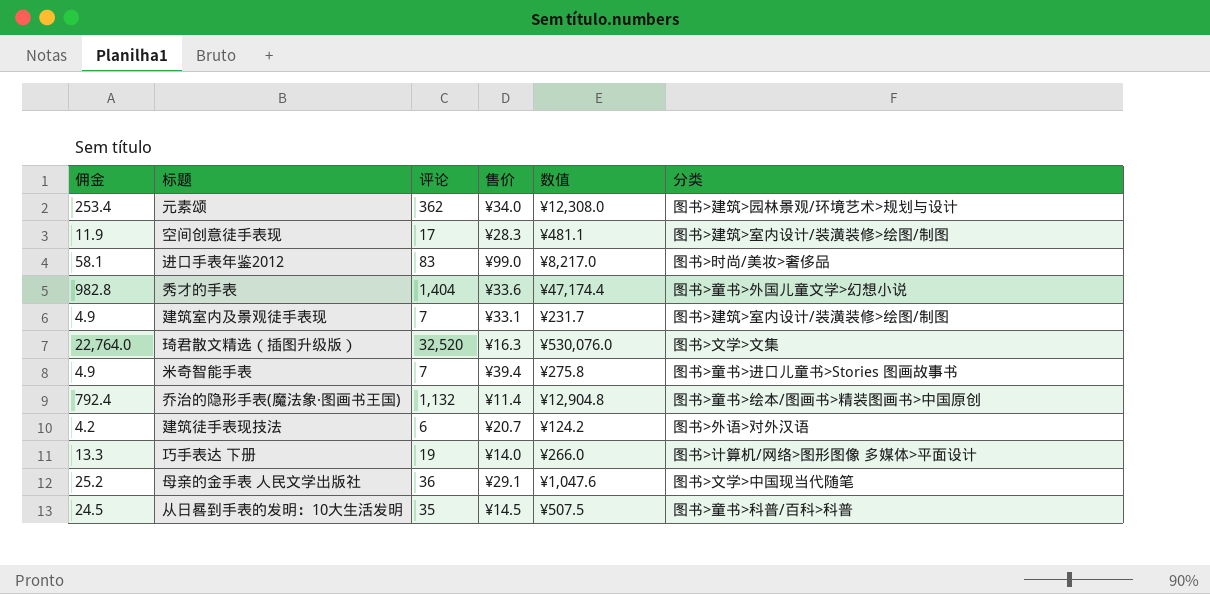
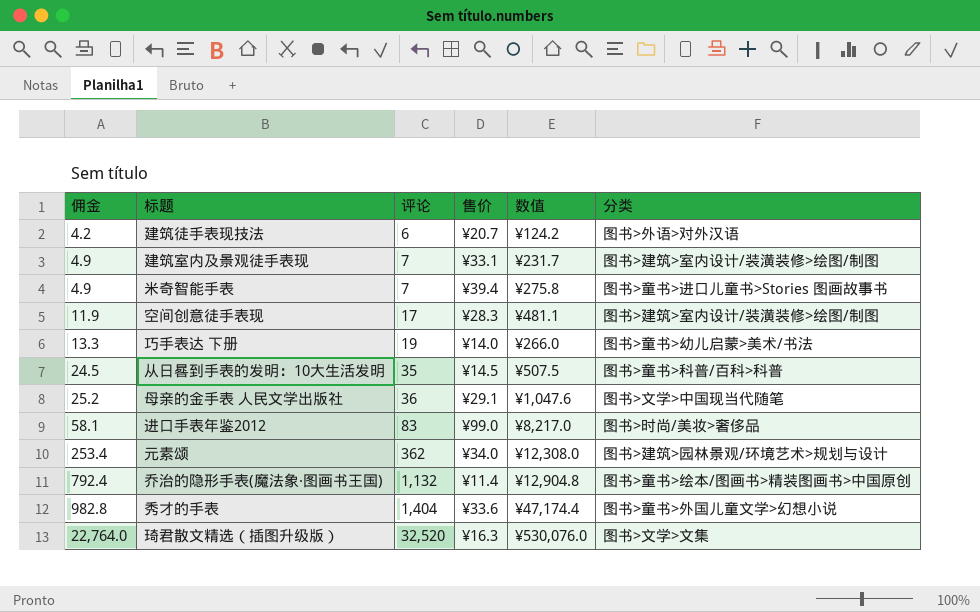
row order: none -> 佣金 ascending
巧手表达 下册 | 分类: 图书>计算机/网络>图形图像 多媒体>平面设计 -> 图书>童书>幼儿启蒙>美术/书法

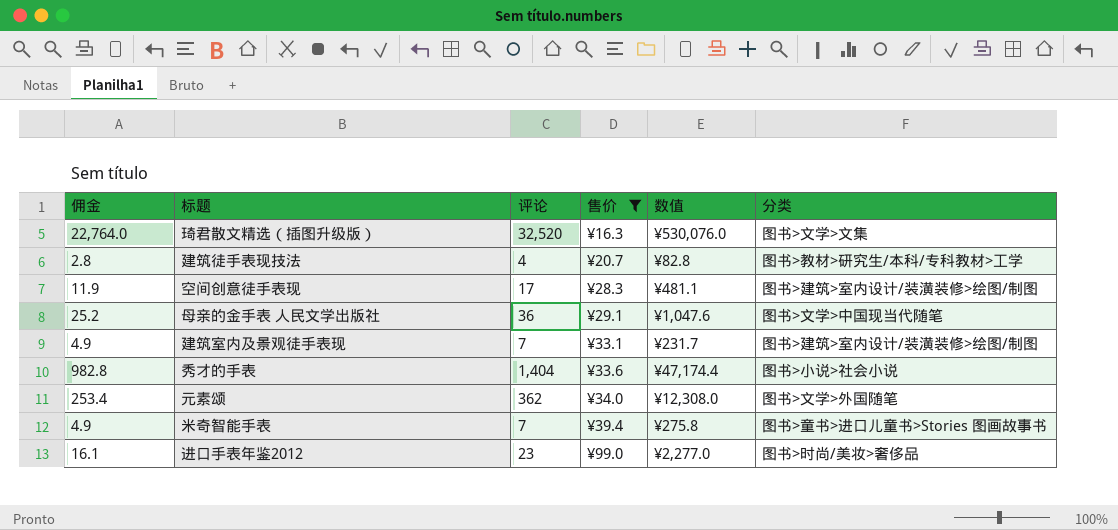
filter: none -> 售价 >= ¥16.3
row order: 佣金 ascending -> 售价 ascending
建筑徒手表现技法 | 佣金: 4.2 -> 2.8
建筑徒手表现技法 | 评论: 6 -> 4
建筑徒手表现技法 | 数值: ¥124.2 -> ¥82.8
建筑徒手表现技法 | 分类: 图书>外语>对外汉语 -> 图书>教材>研究生/本科/专科教材>工学
秀才的手表 | 分类: 图书>童书>外国儿童文学>幻想小说 -> 图书>小说>社会小说
元素颂 | 分类: 图书>建筑>园林景观/环境艺术>规划与设计 -> 图书>文学>外国随笔
进口手表年鉴2012 | 佣金: 58.1 -> 16.1
进口手表年鉴2012 | 评论: 83 -> 23
进口手表年鉴2012 | 数值: ¥8,217.0 -> ¥2,277.0

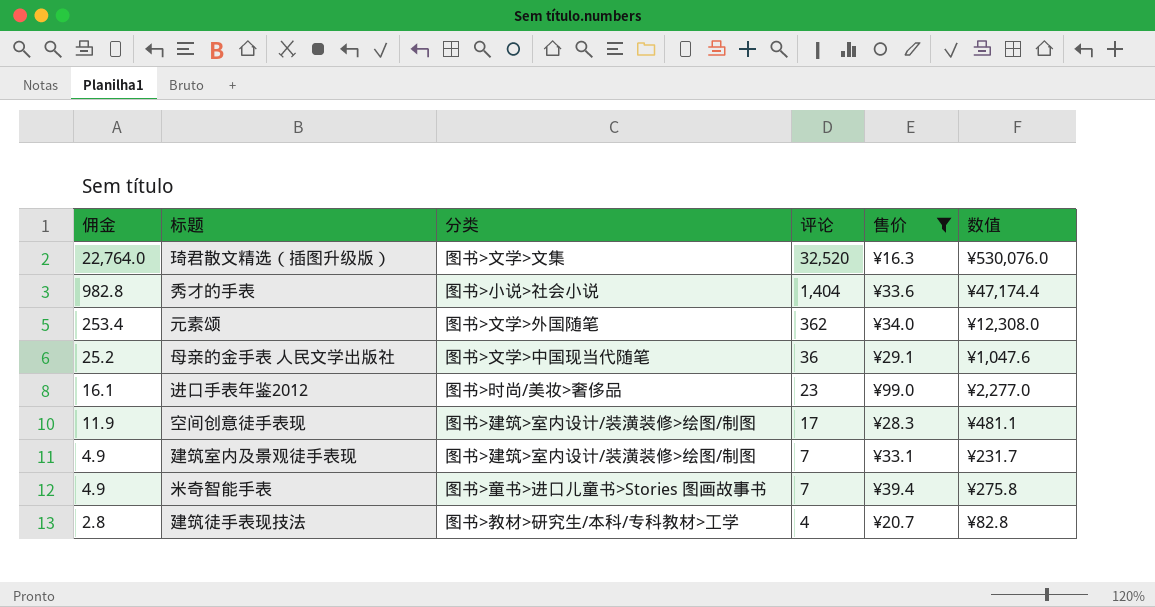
row order: 售价 ascending -> 佣金 descending
column 分类 | position: 6 -> 3

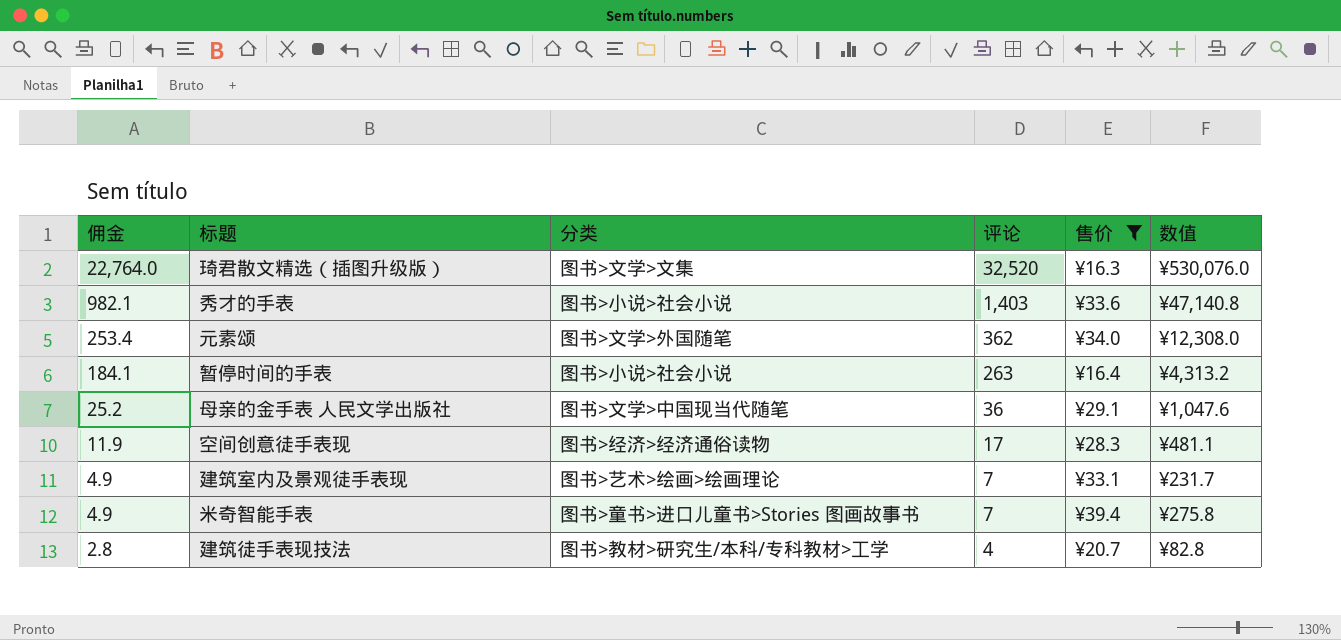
row 进口手表年鉴2012: 16.1 | 图书>时尚/美妆>奢侈品 | 23 | ¥99.0 | ¥2,277.0 -> none
秀才的手表 | 佣金: 982.8 -> 982.1
秀才的手表 | 评论: 1,404 -> 1,403
秀才的手表 | 数值: ¥47,174.4 -> ¥47,140.8
row 暂停时间的手表: none -> 184.1 | 图书>小说>社会小说 | 263 | ¥16.4 | ¥4,313.2
空间创意徒手表现 | 分类: 图书>建筑>室内设计/装潢装修>绘图/制图 -> 图书>经济>经济通俗读物
建筑室内及景观徒手表现 | 分类: 图书>建筑>室内设计/装潢装修>绘图/制图 -> 图书>艺术>绘画>绘画理论

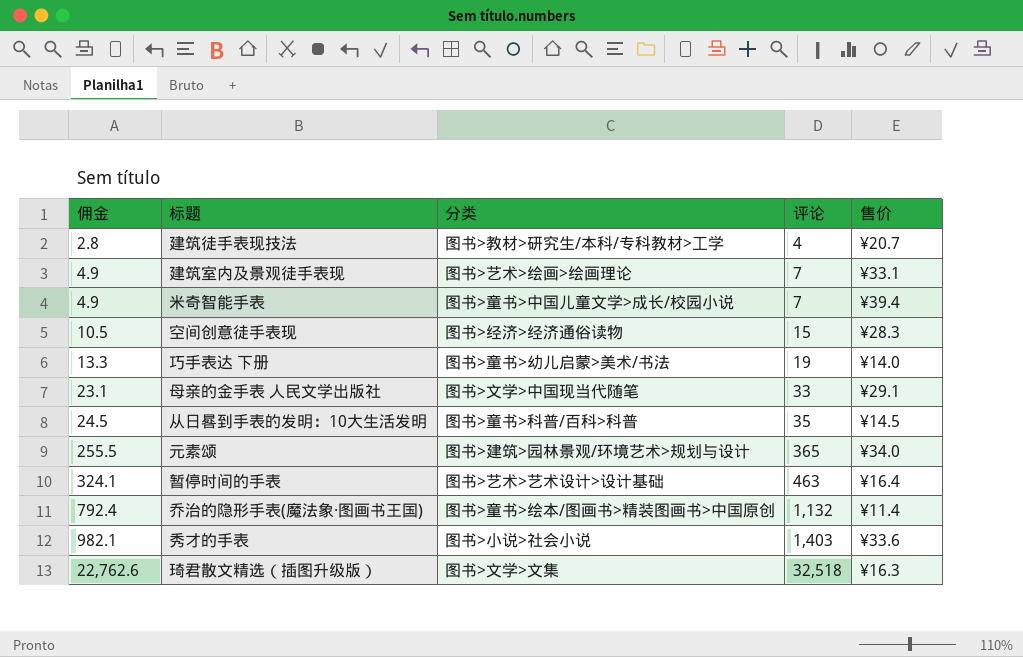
filter: 售价 >= ¥16.3 -> none
row order: 佣金 descending -> 佣金 ascending
column 数值 | formula: [评论] * [售价] -> none
米奇智能手表 | 分类: 图书>童书>进口儿童书>Stories 图画故事书 -> 图书>童书>中国儿童文学>成长/校园小说
空间创意徒手表现 | 佣金: 11.9 -> 10.5
空间创意徒手表现 | 评论: 17 -> 15
母亲的金手表 人民文学出版社 | 佣金: 25.2 -> 23.1
母亲的金手表 人民文学出版社 | 评论: 36 -> 33
元素颂 | 佣金: 253.4 -> 255.5
元素颂 | 分类: 图书>文学>外国随笔 -> 图书>建筑>园林景观/环境艺术>规划与设计
元素颂 | 评论: 362 -> 365
暂停时间的手表 | 佣金: 184.1 -> 324.1
暂停时间的手表 | 分类: 图书>小说>社会小说 -> 图书>艺术>艺术设计>设计基础
暂停时间的手表 | 评论: 263 -> 463
琦君散文精选（插图升级版） | 佣金: 22,764.0 -> 22,762.6
琦君散文精选（插图升级版） | 评论: 32,520 -> 32,518

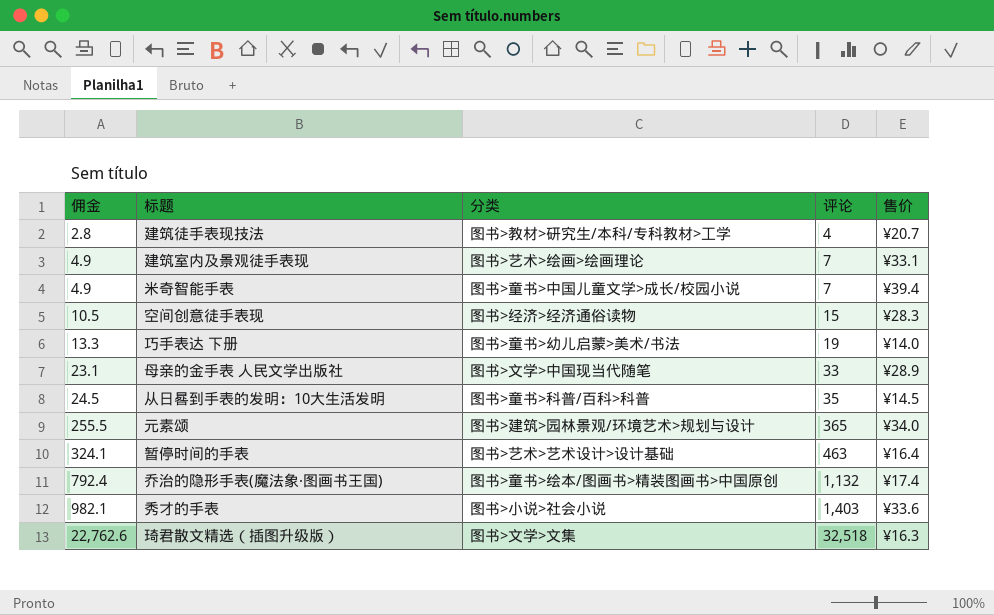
母亲的金手表 人民文学出版社 | 售价: ¥29.1 -> ¥28.9
乔治的隐形手表(魔法象·图画书王国) | 售价: ¥11.4 -> ¥17.4

